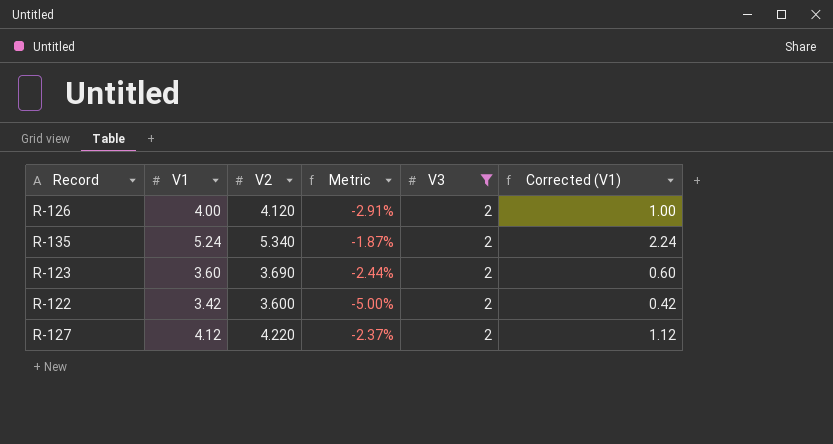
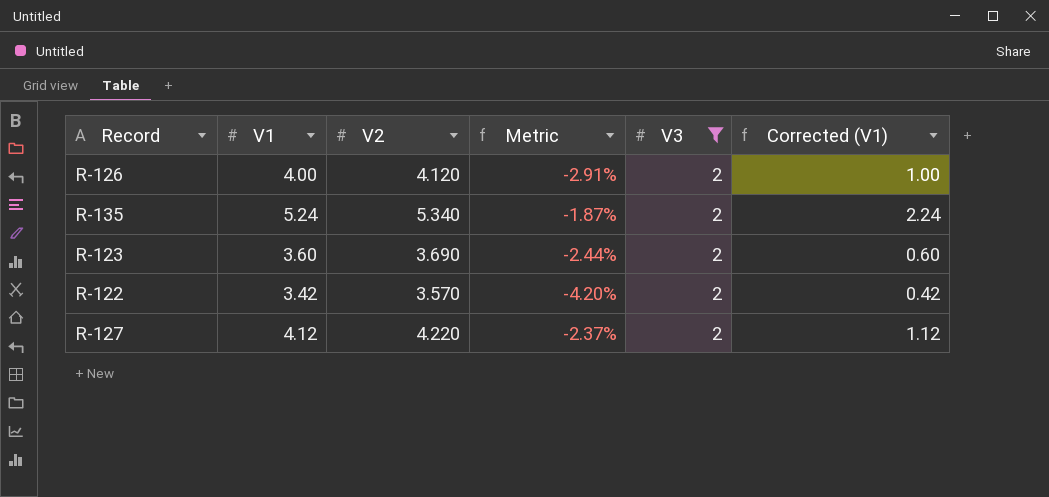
R-122 | V2: 3.600 -> 3.570
R-122 | Metric: -5.00% -> -4.20%

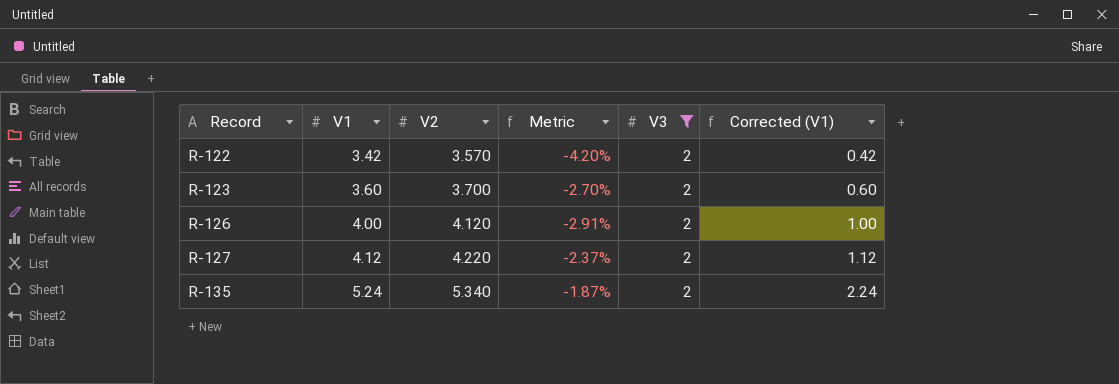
row order: none -> Record ascending
R-123 | V2: 3.690 -> 3.700
R-123 | Metric: -2.44% -> -2.70%

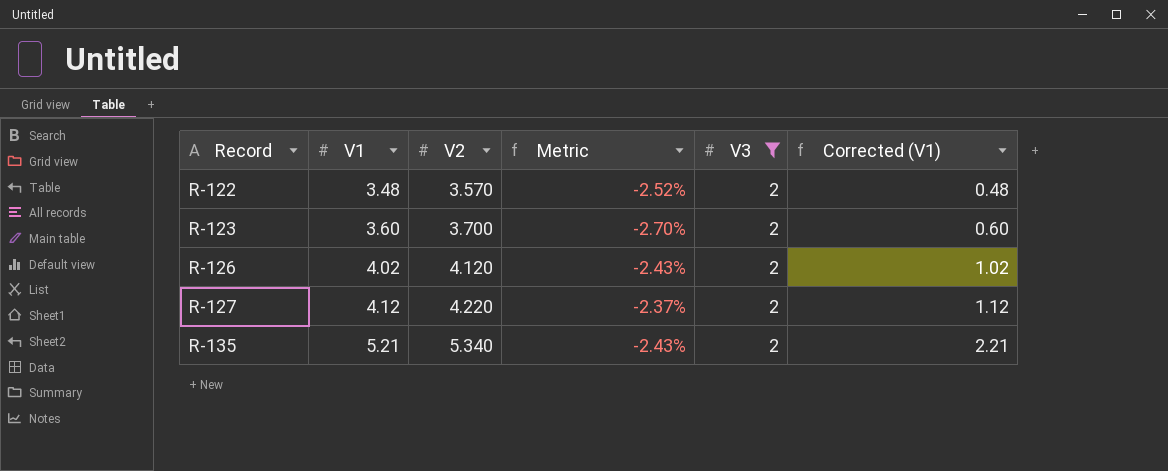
R-122 | V1: 3.42 -> 3.48
R-122 | Metric: -4.20% -> -2.52%
R-122 | Corrected (V1): 0.42 -> 0.48
R-126 | V1: 4.00 -> 4.02
R-126 | Metric: -2.91% -> -2.43%
R-126 | Corrected (V1): 1.00 -> 1.02
R-135 | V1: 5.24 -> 5.21
R-135 | Metric: -1.87% -> -2.43%
R-135 | Corrected (V1): 2.24 -> 2.21

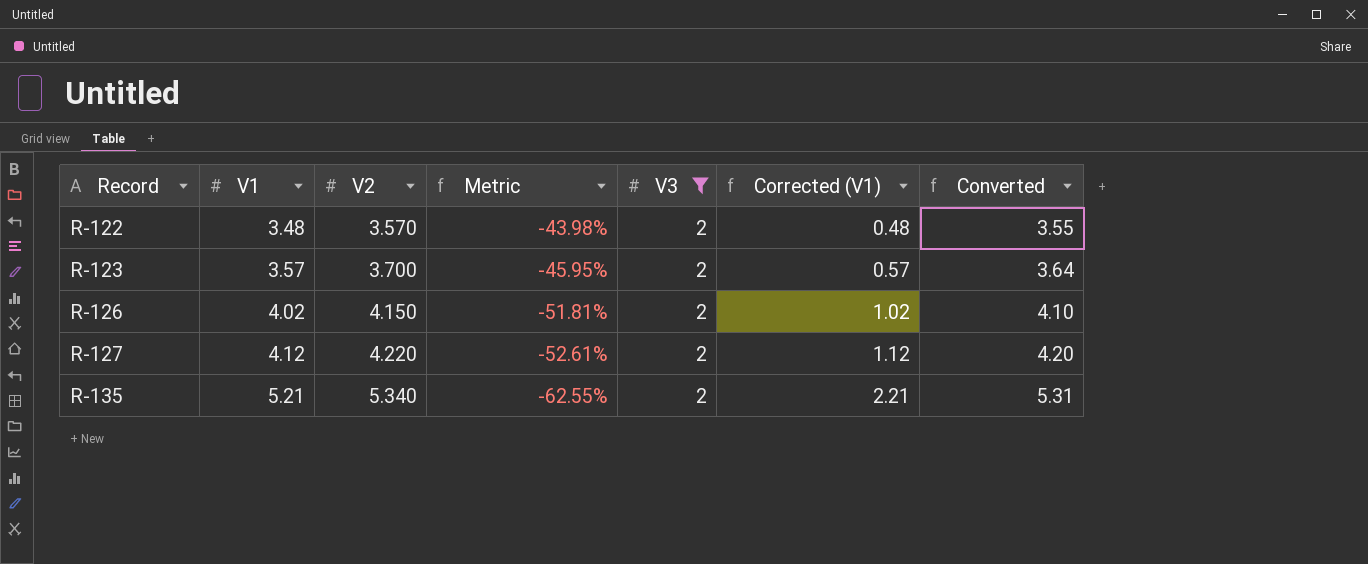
column Metric | formula: ([V1] - [V2]) / [V2] -> ([V3] - [V2]) / [V2]
column Converted | formula: none -> [V1] * 1.02
R-123 | V1: 3.60 -> 3.57
R-123 | Corrected (V1): 0.60 -> 0.57
R-126 | V2: 4.120 -> 4.150

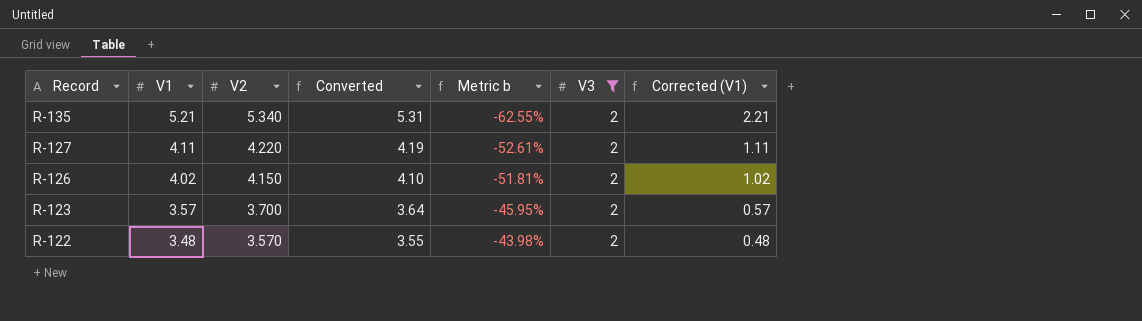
row order: Record ascending -> Record descending
column Converted | position: 7 -> 4
column name: Metric -> Metric b
R-127 | V1: 4.12 -> 4.11
R-127 | Converted: 4.20 -> 4.19
R-127 | Corrected (V1): 1.12 -> 1.11

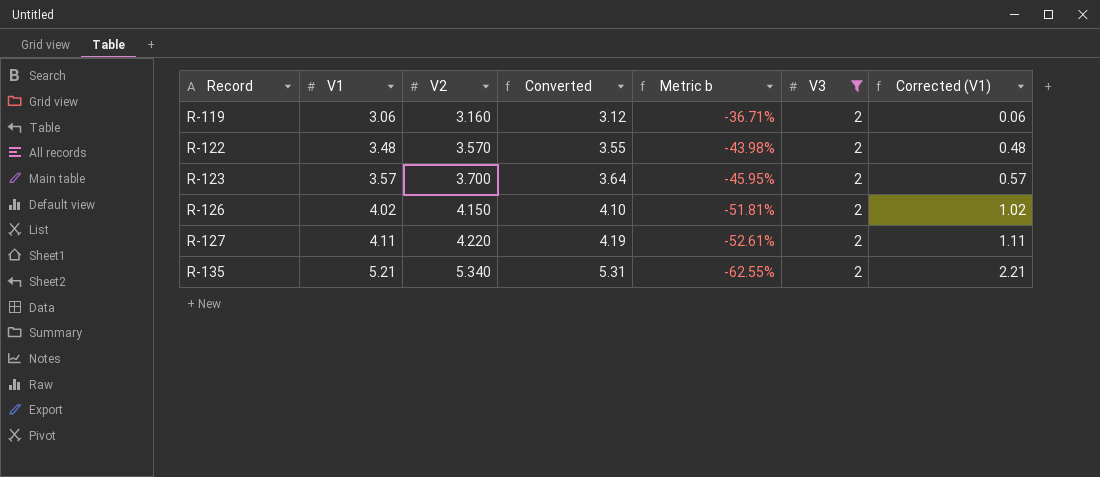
row order: Record descending -> Record ascending
row R-119: none -> 3.06 | 3.160 | 3.12 | -36.71% | 2 | 0.06

